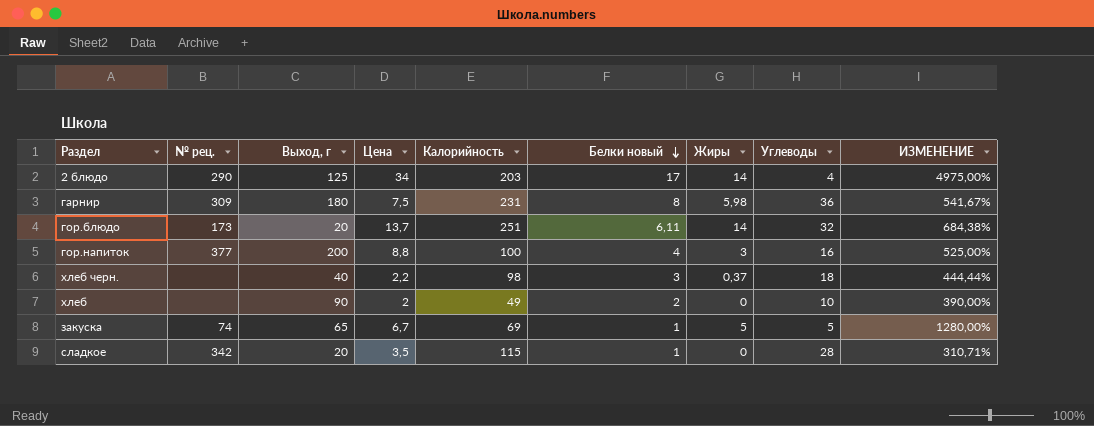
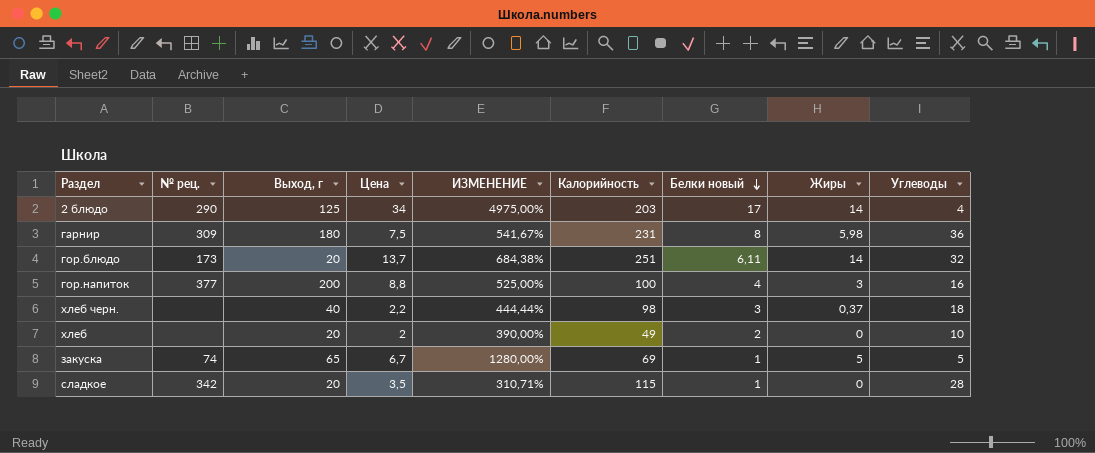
column ИЗМЕНЕНИЕ | position: 9 -> 5
хлеб | Выход, г: 90 -> 20

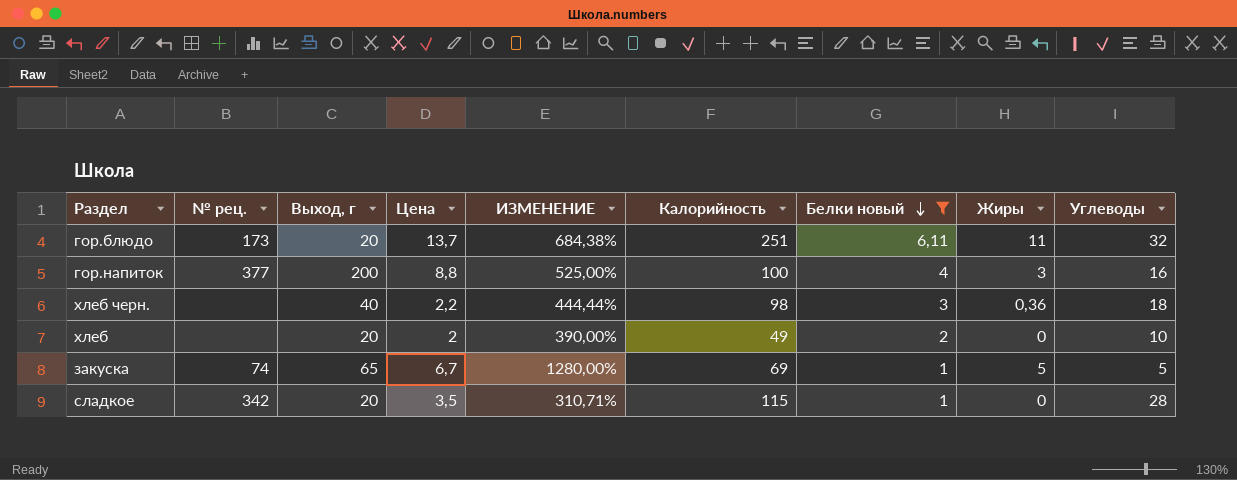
filter: none -> Белки новый <= 6,11
гор.блюдо | Жиры: 14 -> 11
хлеб черн. | Жиры: 0,37 -> 0,36

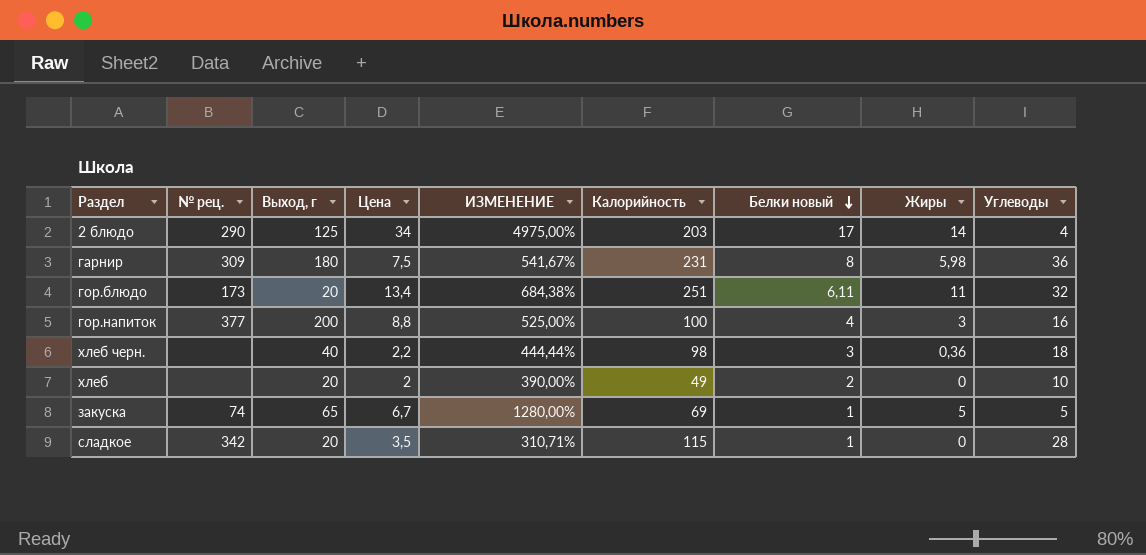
filter: Белки новый <= 6,11 -> none
гор.блюдо | Цена: 13,7 -> 13,4

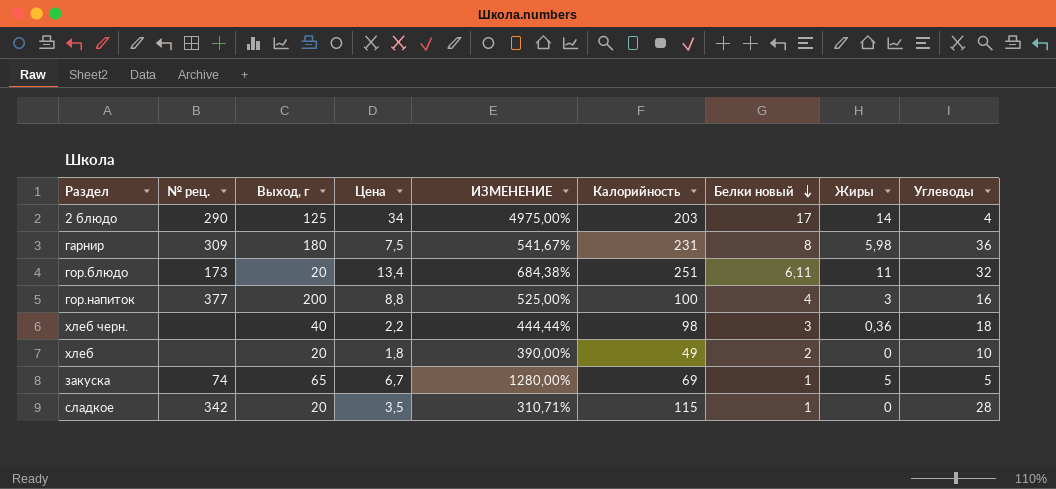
хлеб | Цена: 2 -> 1,8

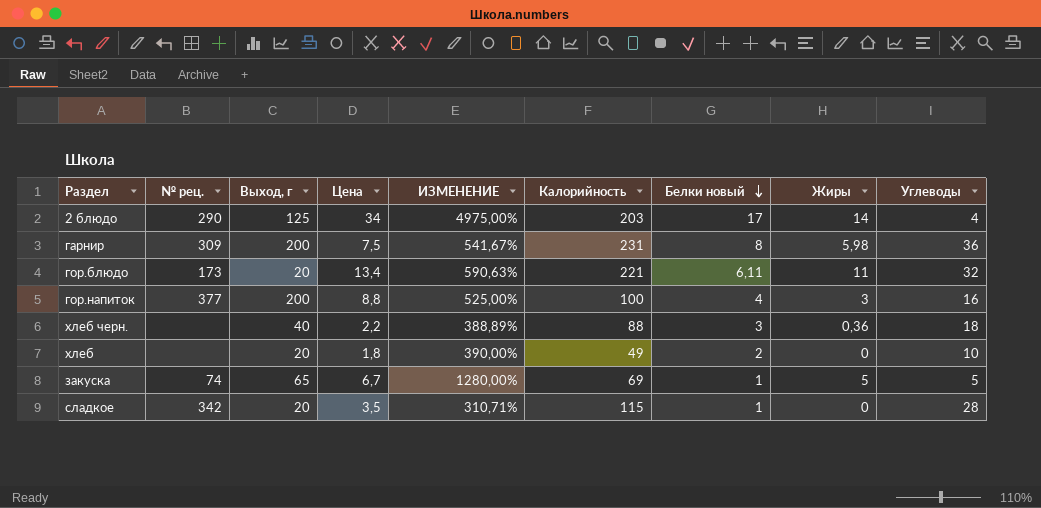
гарнир | Выход, г: 180 -> 200
гор.блюдо | ИЗМЕНЕНИЕ: 684,38% -> 590,63%
гор.блюдо | Калорийность: 251 -> 221
хлеб черн. | ИЗМЕНЕНИЕ: 444,44% -> 388,89%
хлеб черн. | Калорийность: 98 -> 88

